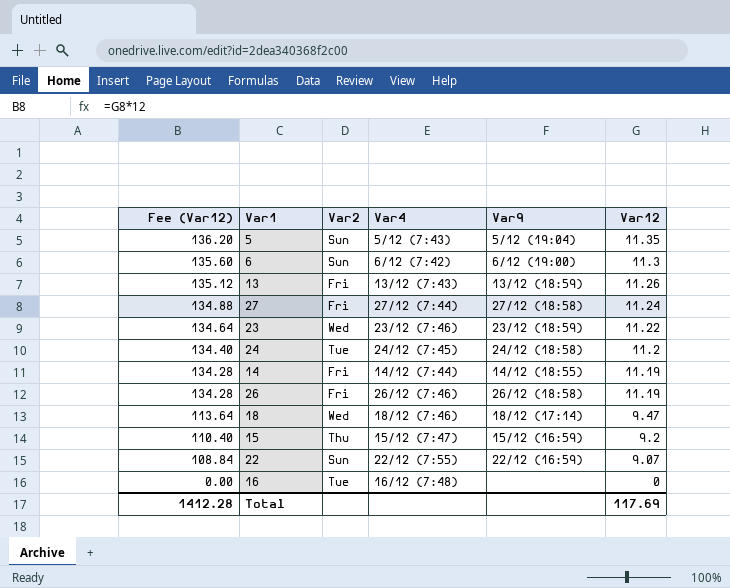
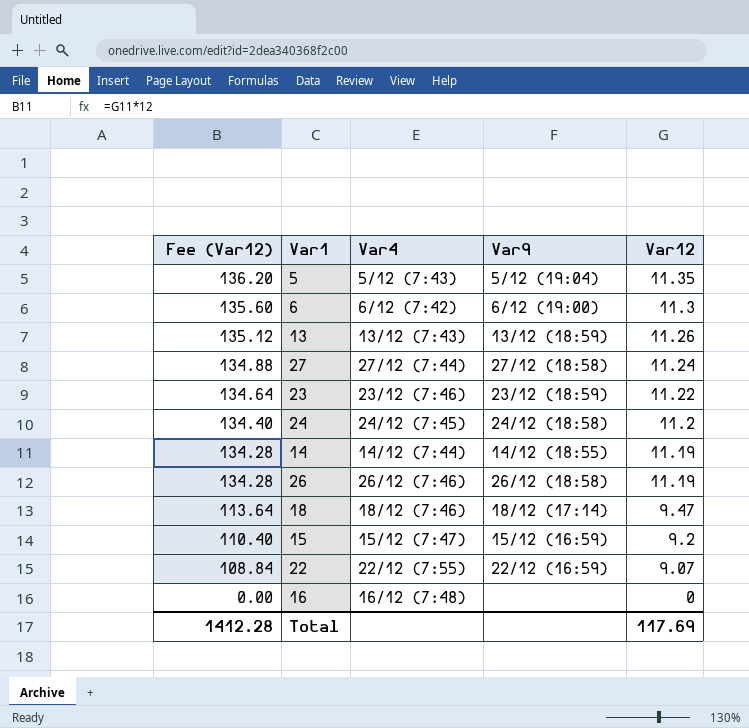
column Var2 | position: 3 -> none

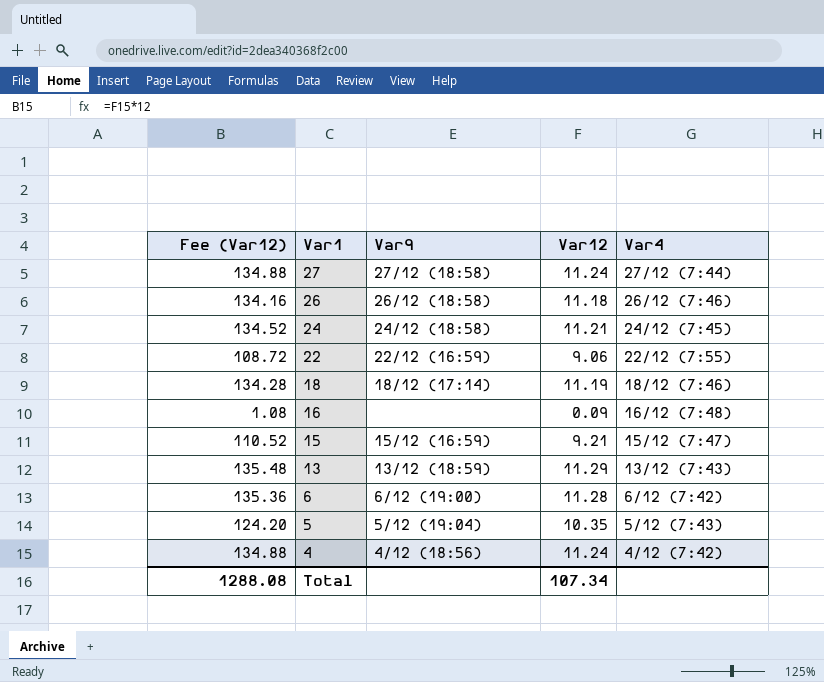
row order: Fee (Var12) descending -> Var1 descending
column Var4 | position: 3 -> 5
row 23: 134.64 | 23/12 (7:46) | 23/12 (18:59) | 11.22 -> none
row 14: 134.28 | 14/12 (7:44) | 14/12 (18:55) | 11.19 -> none
26 | Fee (Var12): 134.28 -> 134.16
26 | Var12: 11.19 -> 11.18
24 | Fee (Var12): 134.40 -> 134.52
24 | Var12: 11.2 -> 11.21
22 | Fee (Var12): 108.84 -> 108.72
22 | Var12: 9.07 -> 9.06
18 | Fee (Var12): 113.64 -> 134.28
18 | Var12: 9.47 -> 11.19
16 | Fee (Var12): 0.00 -> 1.08
16 | Var12: 0 -> 0.09
15 | Fee (Var12): 110.40 -> 110.52
15 | Var12: 9.2 -> 9.21
13 | Fee (Var12): 135.12 -> 135.48
13 | Var12: 11.26 -> 11.29
6 | Fee (Var12): 135.60 -> 135.36
6 | Var12: 11.3 -> 11.28
5 | Fee (Var12): 136.20 -> 124.20
5 | Var12: 11.35 -> 10.35
row 4: none -> 134.88 | 4/12 (18:56) | 11.24 | 4/12 (7:42)
Total | Fee (Var12): 1412.28 -> 1288.08
Total | Var12: 117.69 -> 107.34

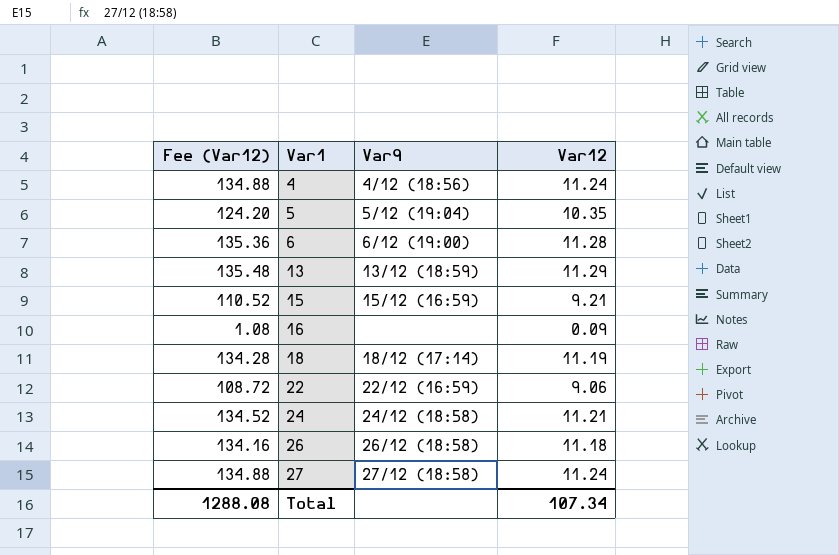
row order: Var1 descending -> Var1 ascending
column Var4 | position: 5 -> none

